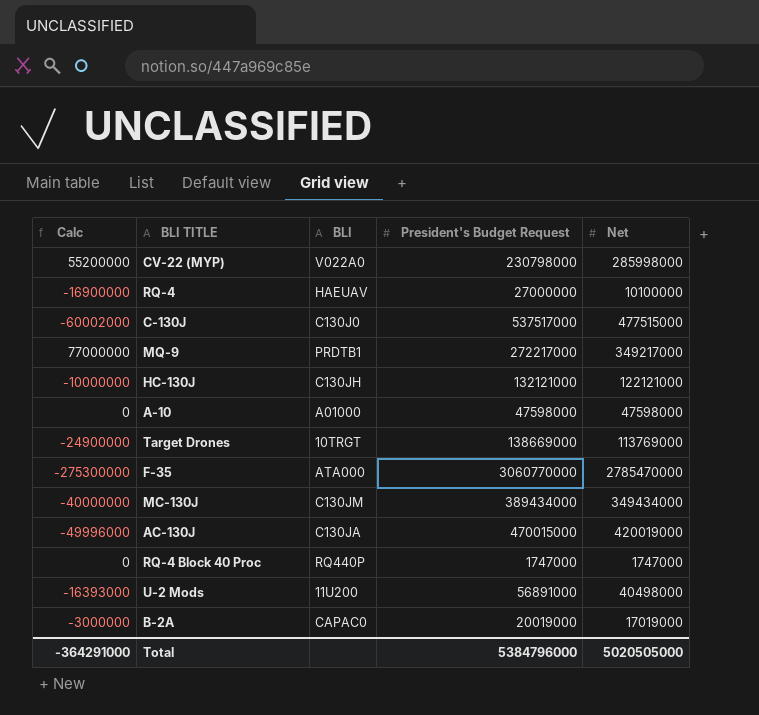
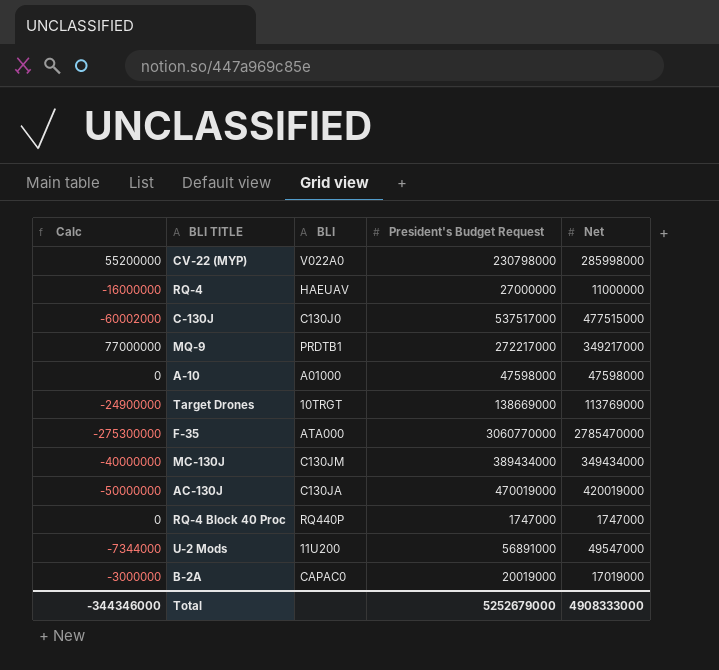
row HC-130J: -10000000 | C130JH | 132121000 | 122121000 -> none
RQ-4 | Calc: -16900000 -> -16000000
RQ-4 | Net: 10100000 -> 11000000
AC-130J | Calc: -49996000 -> -50000000
AC-130J | President's Budget Request: 470015000 -> 470019000
U-2 Mods | Calc: -16393000 -> -7344000
U-2 Mods | Net: 40498000 -> 49547000
Total | Calc: -364291000 -> -344346000
Total | President's Budget Request: 5384796000 -> 5252679000
Total | Net: 5020505000 -> 4908333000

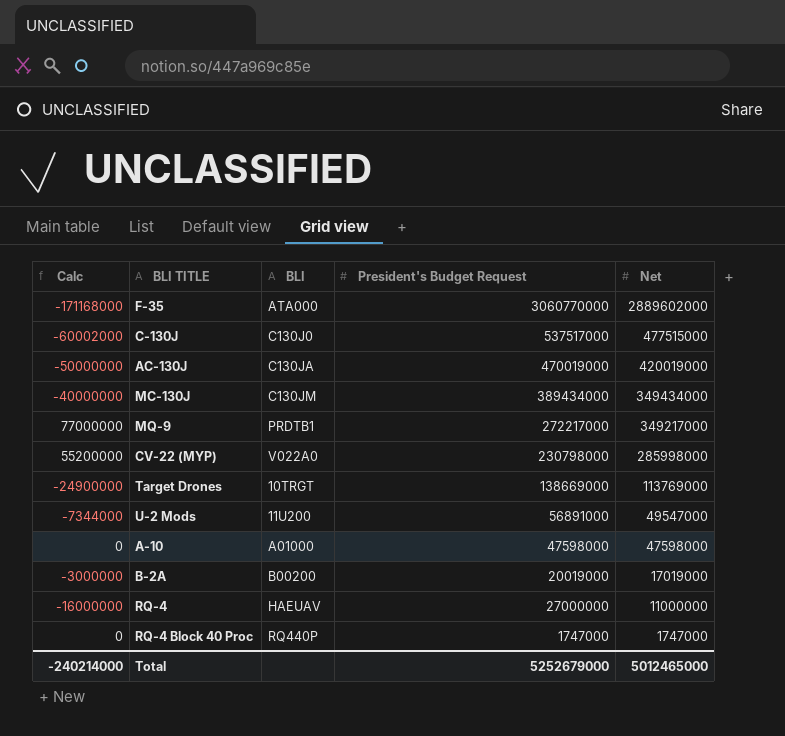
row order: none -> Net descending
F-35 | Calc: -275300000 -> -171168000
F-35 | Net: 2785470000 -> 2889602000
B-2A | BLI: CAPAC0 -> B00200
Total | Calc: -344346000 -> -240214000
Total | Net: 4908333000 -> 5012465000

